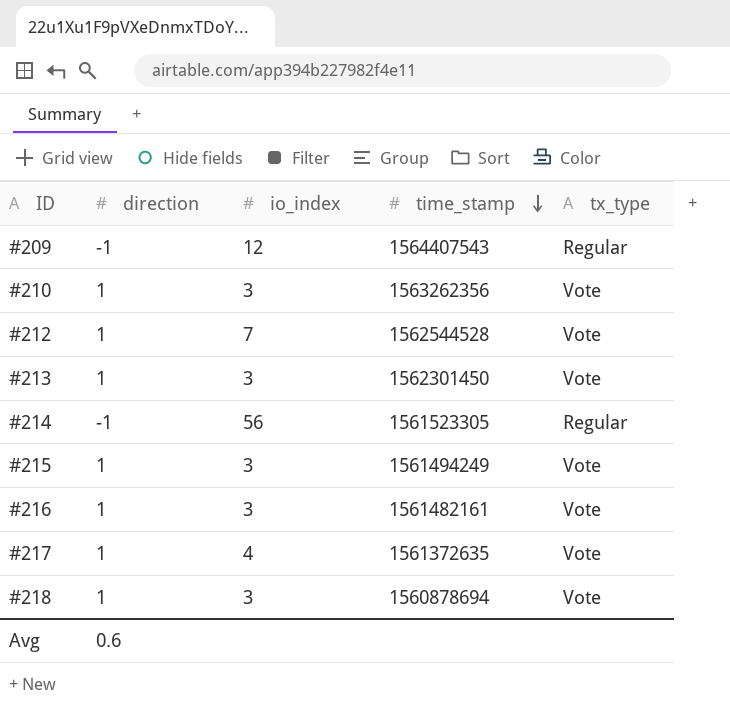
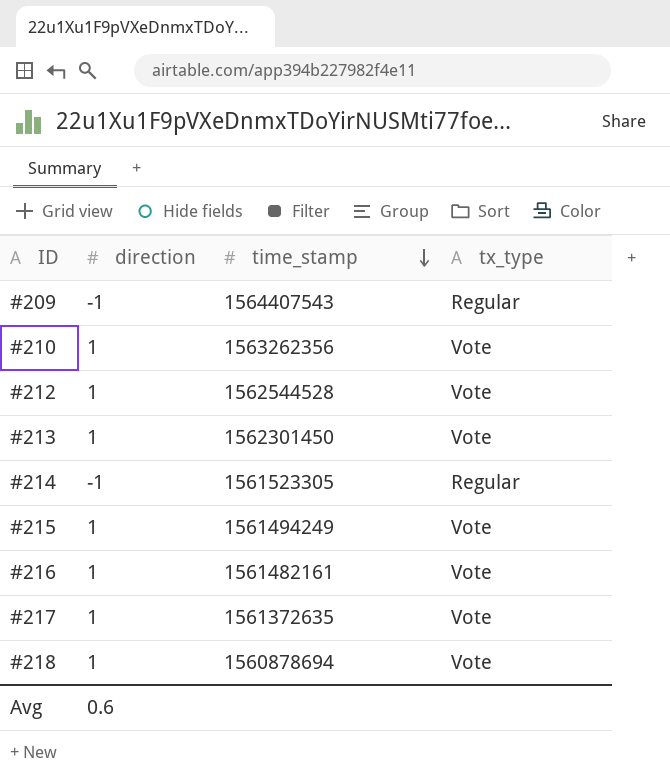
column io_index | position: 3 -> none

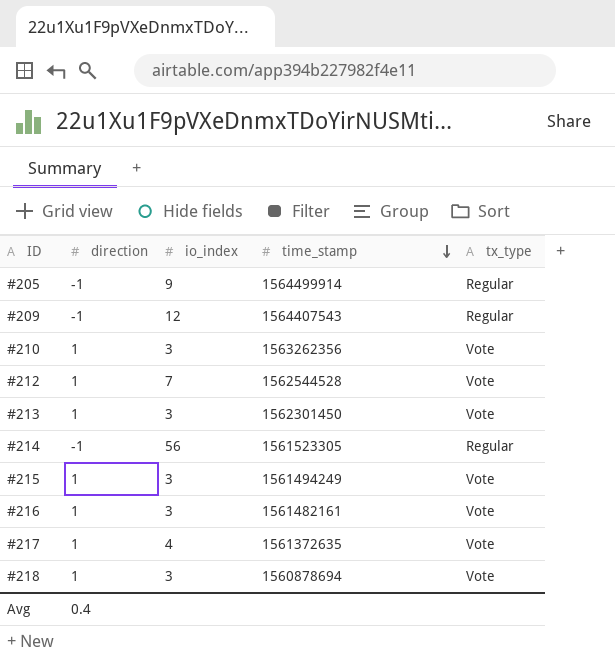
column io_index | position: none -> 3
row #205: none -> -1 | 9 | 1564499914 | Regular
Avg | direction: 0.6 -> 0.4

